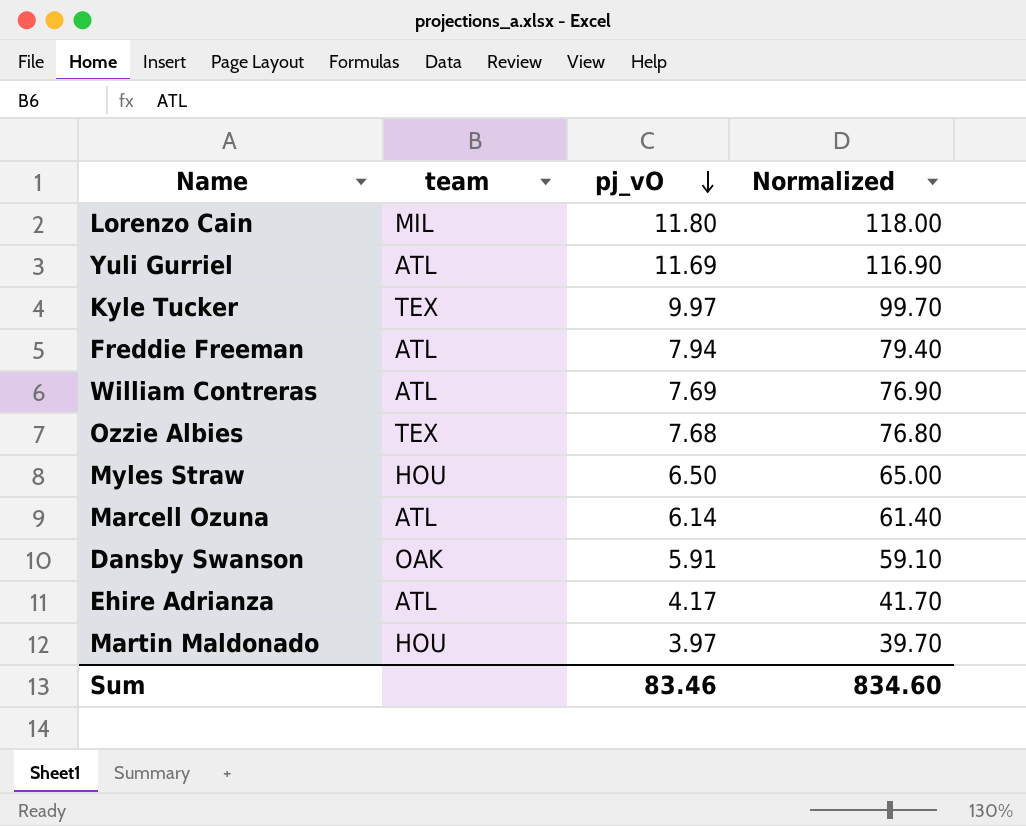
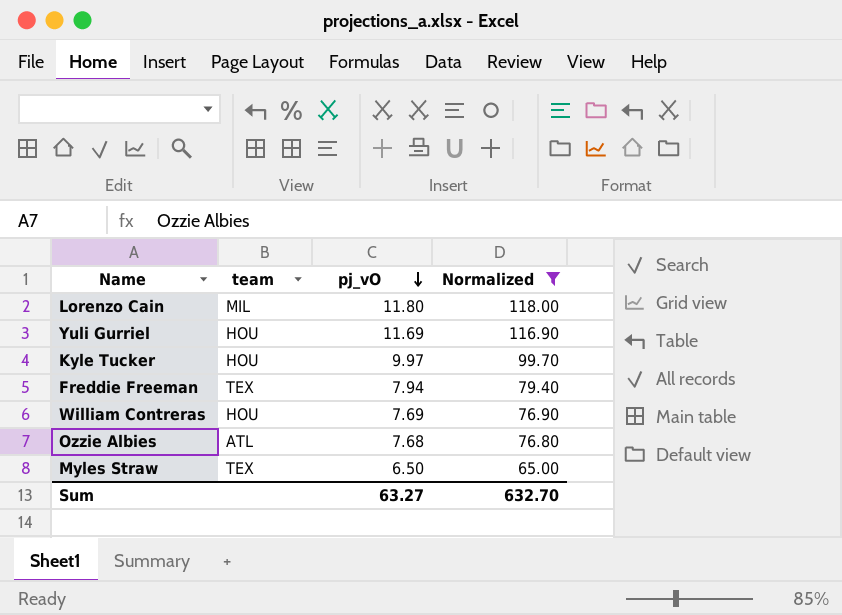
filter: none -> Normalized >= 65.00
Yuli Gurriel | team: ATL -> HOU
Kyle Tucker | team: TEX -> HOU
Freddie Freeman | team: ATL -> TEX
William Contreras | team: ATL -> HOU
Ozzie Albies | team: TEX -> ATL
Myles Straw | team: HOU -> TEX
Sum | pj_vO: 83.46 -> 63.27
Sum | Normalized: 834.60 -> 632.70

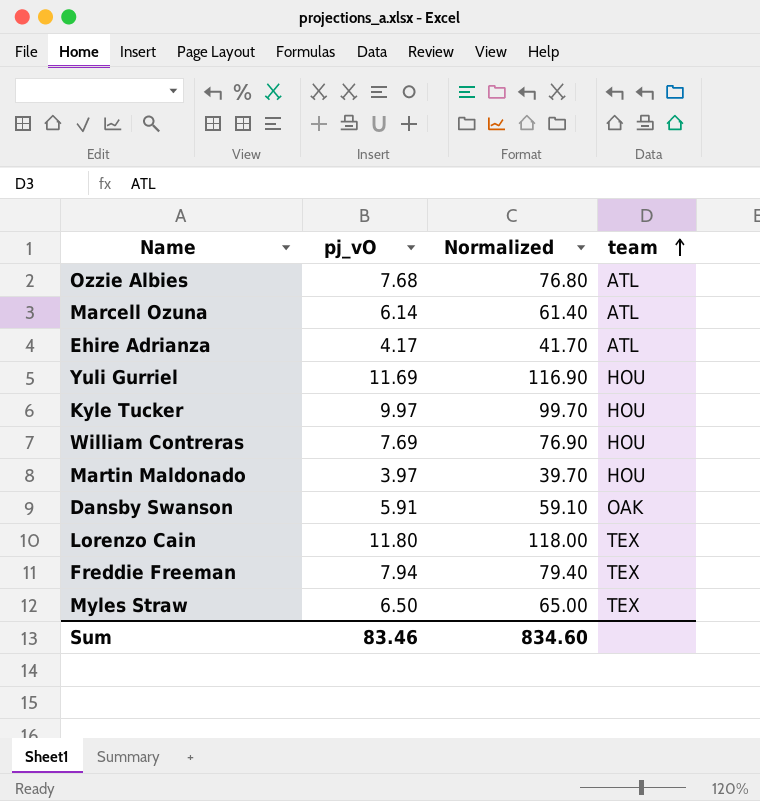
filter: Normalized >= 65.00 -> none
row order: pj_vO descending -> team ascending
column team | position: 2 -> 4
Lorenzo Cain | team: MIL -> TEX
Sum | pj_vO: 63.27 -> 83.46
Sum | Normalized: 632.70 -> 834.60

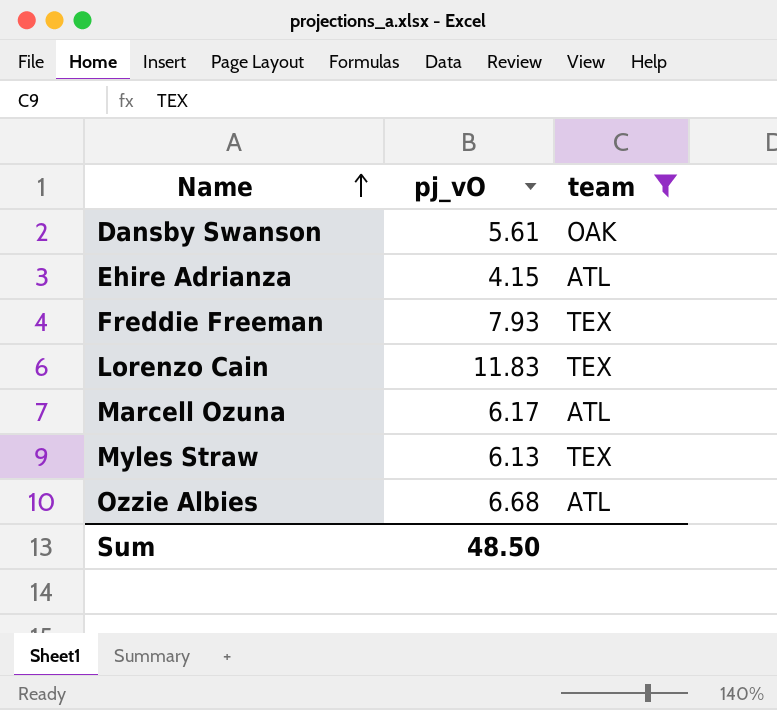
filter: none -> team != HOU
row order: team ascending -> Name ascending
column Normalized | formula: [pj_vO] * 10 -> none
Dansby Swanson | pj_vO: 5.91 -> 5.61
Ehire Adrianza | pj_vO: 4.17 -> 4.15
Freddie Freeman | pj_vO: 7.94 -> 7.93
Lorenzo Cain | pj_vO: 11.80 -> 11.83
Marcell Ozuna | pj_vO: 6.14 -> 6.17
Myles Straw | pj_vO: 6.50 -> 6.13
Ozzie Albies | pj_vO: 7.68 -> 6.68
Sum | pj_vO: 83.46 -> 48.50

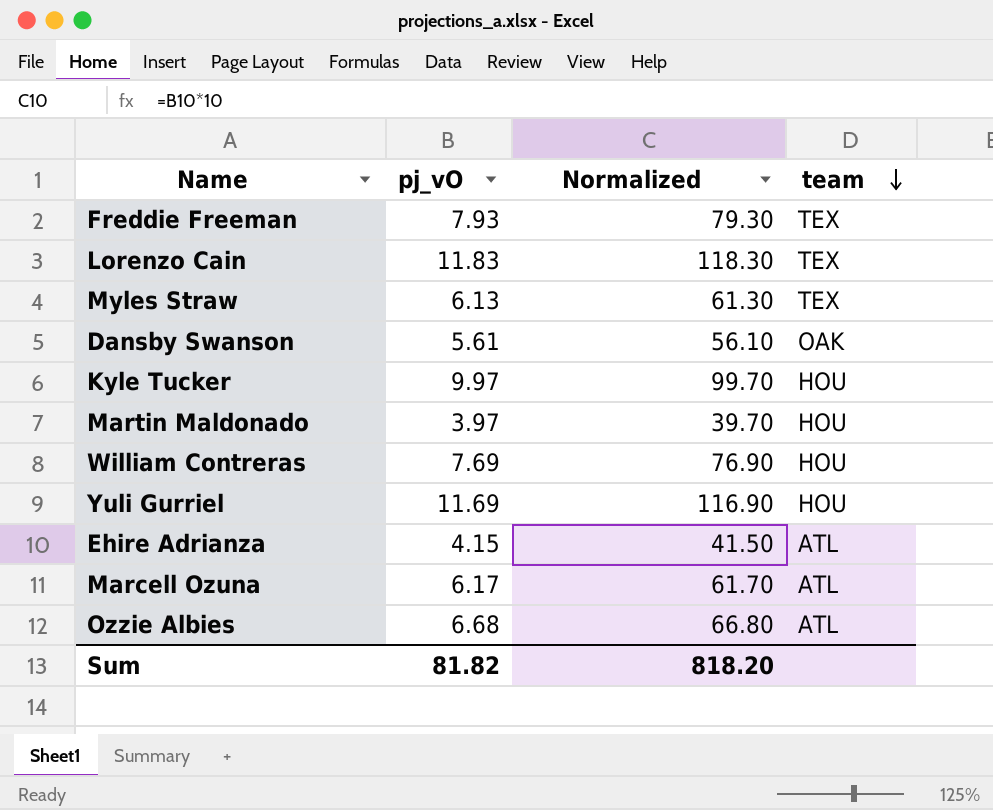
filter: team != HOU -> none
row order: Name ascending -> team descending
column Normalized | formula: none -> [pj_vO] * 10
Sum | pj_vO: 48.50 -> 81.82

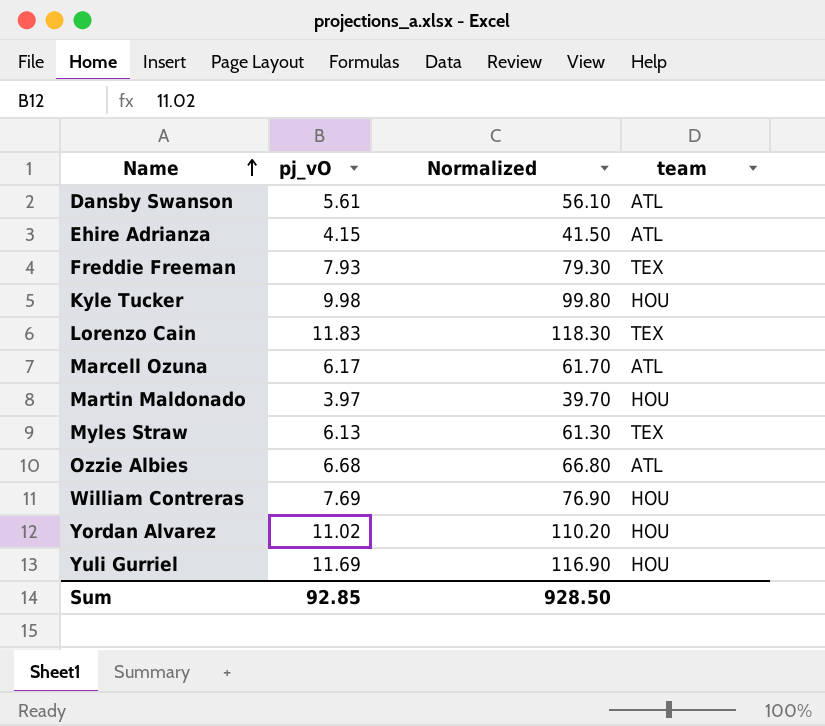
row order: team descending -> Name ascending
Dansby Swanson | team: OAK -> ATL
Kyle Tucker | pj_vO: 9.97 -> 9.98
Kyle Tucker | Normalized: 99.70 -> 99.80
row Yordan Alvarez: none -> 11.02 | 110.20 | HOU
Sum | pj_vO: 81.82 -> 92.85
Sum | Normalized: 818.20 -> 928.50

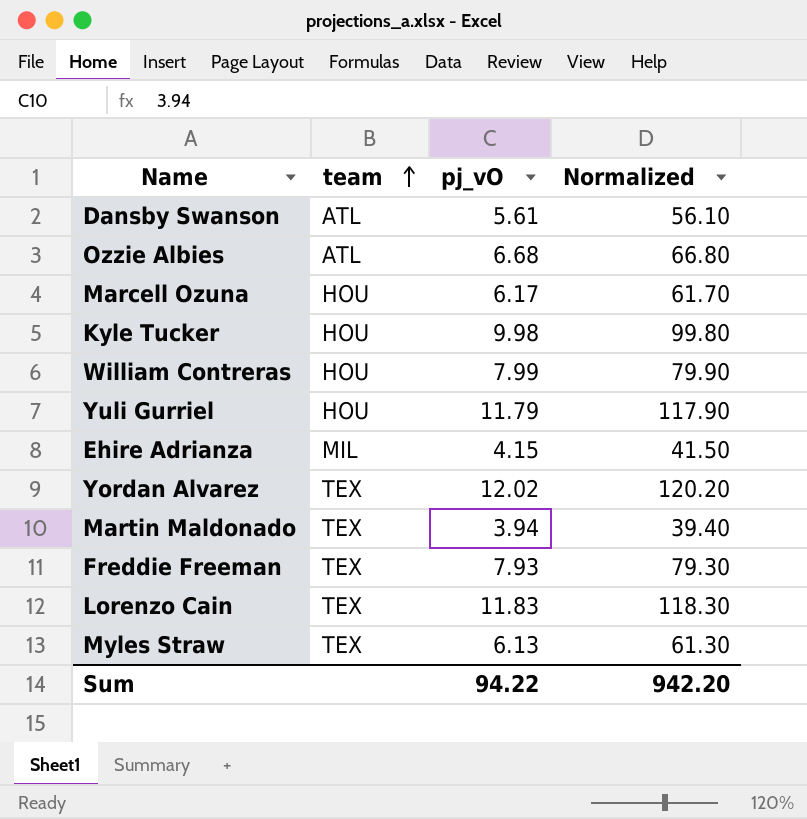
row order: Name ascending -> team ascending
column team | position: 4 -> 2
Marcell Ozuna | team: ATL -> HOU
William Contreras | pj_vO: 7.69 -> 7.99
William Contreras | Normalized: 76.90 -> 79.90
Yuli Gurriel | pj_vO: 11.69 -> 11.79
Yuli Gurriel | Normalized: 116.90 -> 117.90
Ehire Adrianza | team: ATL -> MIL
Yordan Alvarez | team: HOU -> TEX
Yordan Alvarez | pj_vO: 11.02 -> 12.02
Yordan Alvarez | Normalized: 110.20 -> 120.20
Martin Maldonado | team: HOU -> TEX
Martin Maldonado | pj_vO: 3.97 -> 3.94
Martin Maldonado | Normalized: 39.70 -> 39.40
Sum | pj_vO: 92.85 -> 94.22
Sum | Normalized: 928.50 -> 942.20

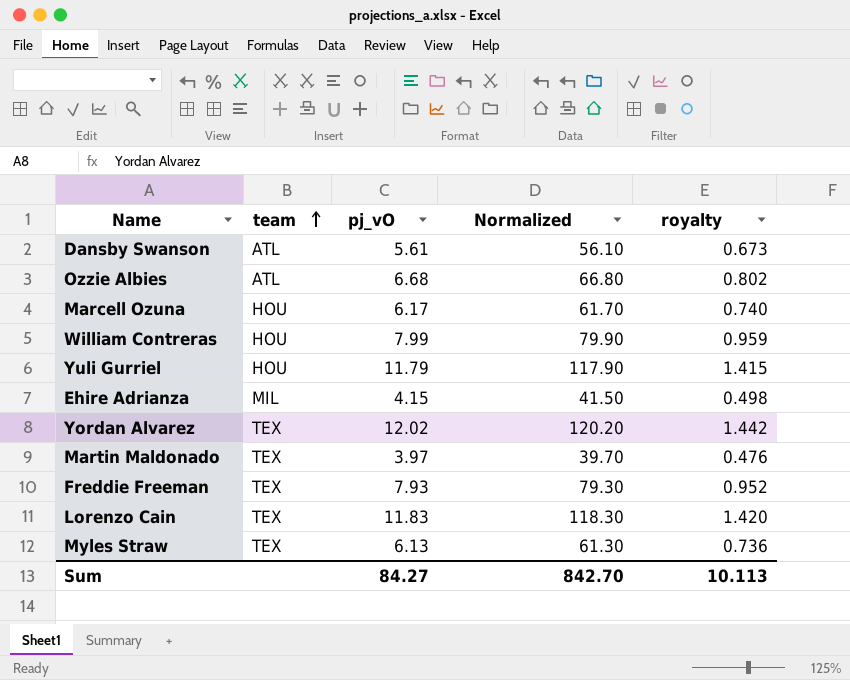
column royalty | formula: none -> [pj_vO] * 0.12
row Kyle Tucker: HOU | 9.98 | 99.80 -> none
Martin Maldonado | pj_vO: 3.94 -> 3.97
Martin Maldonado | Normalized: 39.40 -> 39.70
Sum | pj_vO: 94.22 -> 84.27
Sum | Normalized: 942.20 -> 842.70

